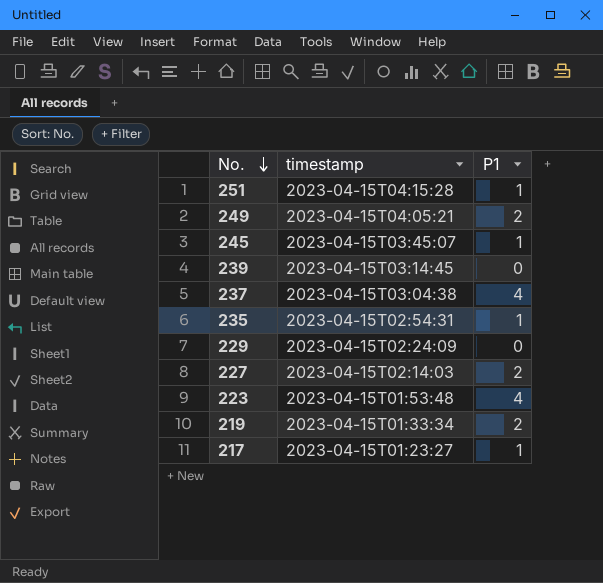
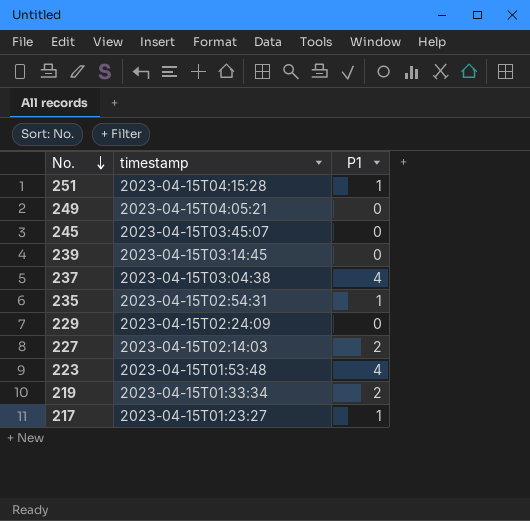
249 | P1: 2 -> 0
245 | P1: 1 -> 0

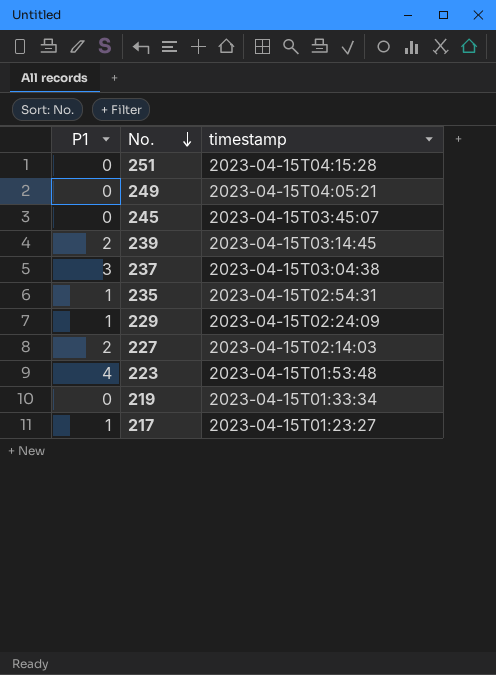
column P1 | position: 3 -> 1
251 | P1: 1 -> 0
239 | P1: 0 -> 2
237 | P1: 4 -> 3
229 | P1: 0 -> 1
219 | P1: 2 -> 0

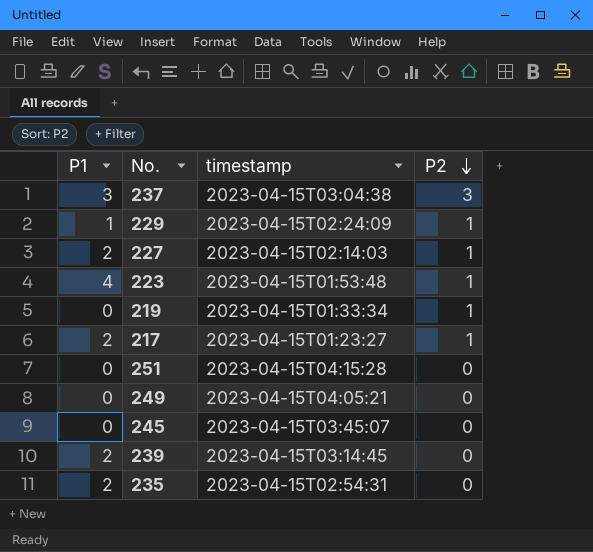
row order: No. descending -> P2 descending
column P2 | position: none -> 4
217 | P1: 1 -> 2
235 | P1: 1 -> 2

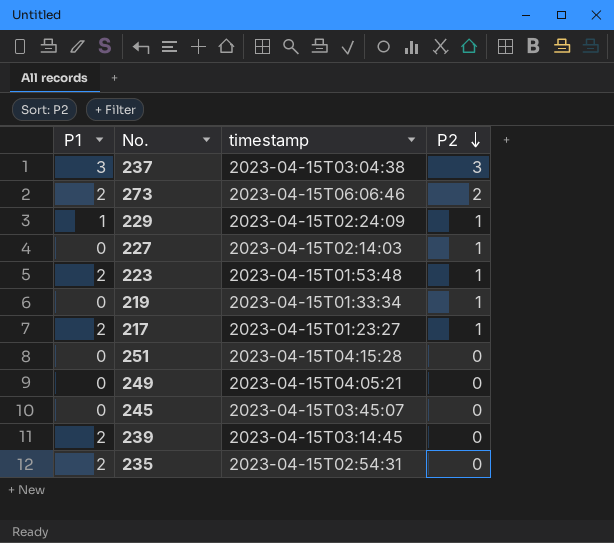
row 273: none -> 2 | 2023-04-15T06:06:46 | 2
227 | P1: 2 -> 0
223 | P1: 4 -> 2

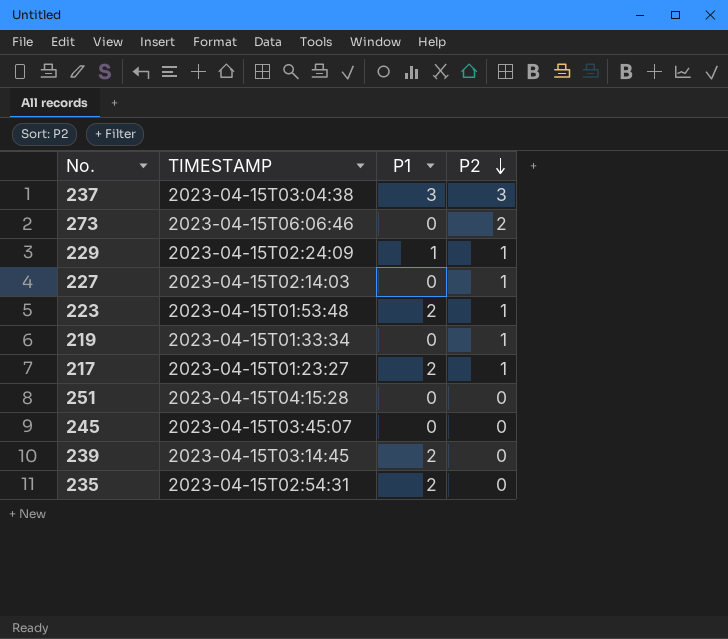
column name: timestamp -> TIMESTAMP
column P1 | position: 1 -> 3
row 249: 0 | 2023-04-15T04:05:21 | 0 -> none
273 | P1: 2 -> 0

